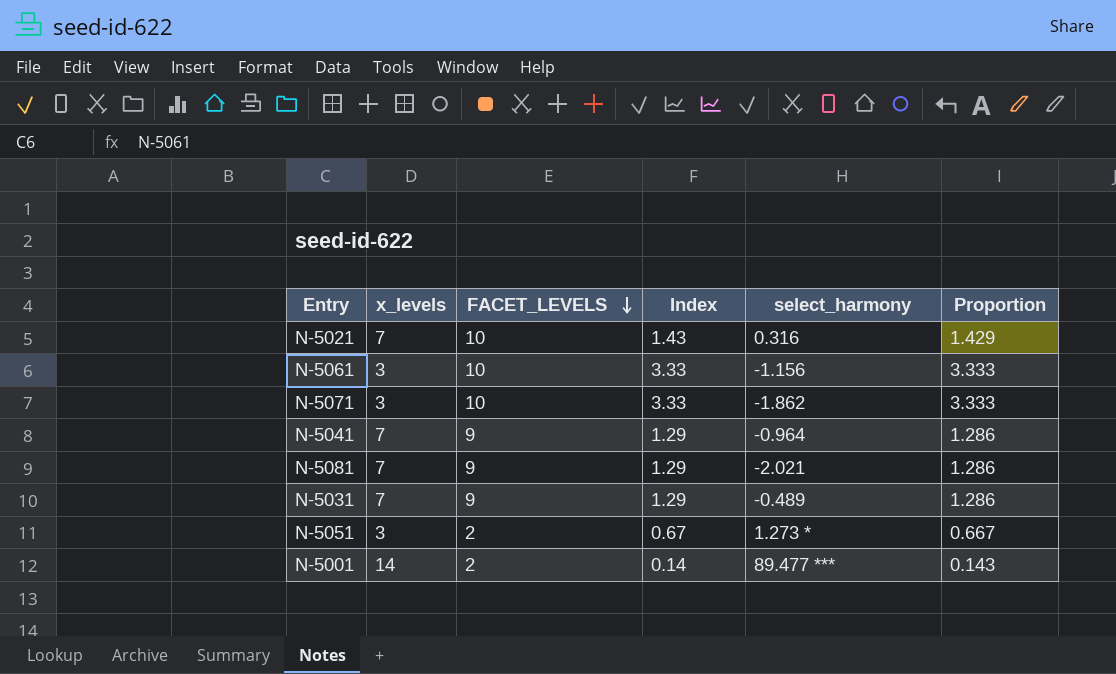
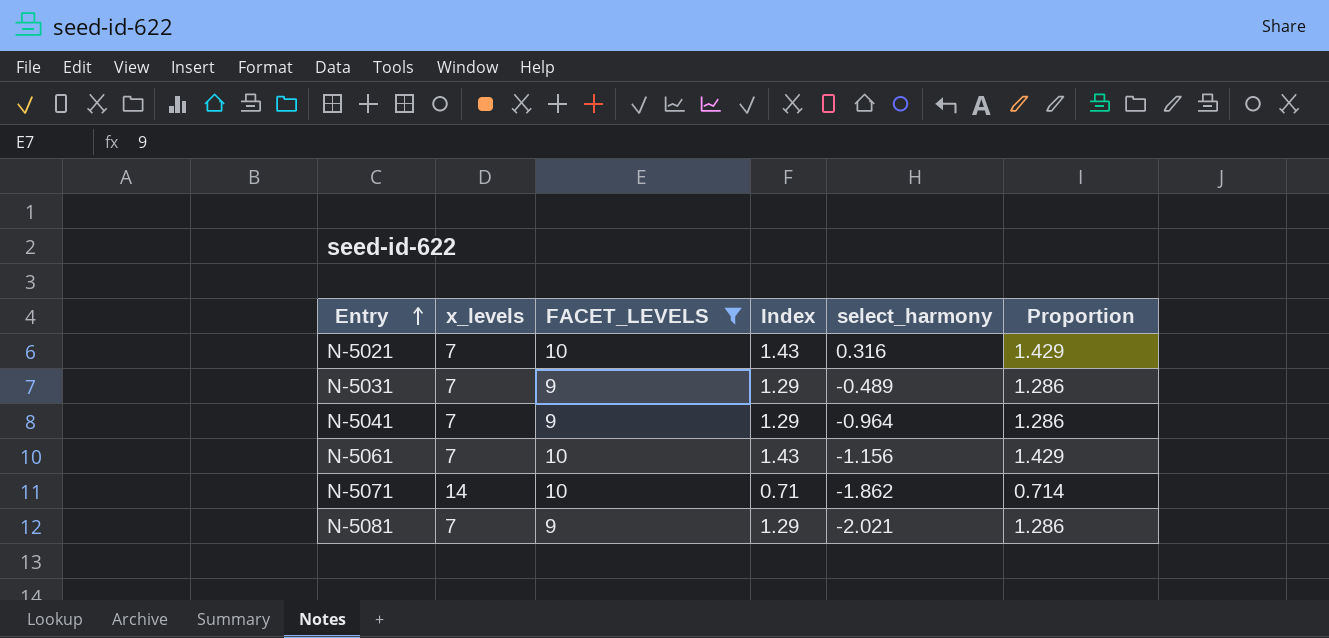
filter: none -> FACET_LEVELS != 2
row order: FACET_LEVELS descending -> Entry ascending
N-5061 | x_levels: 3 -> 7
N-5061 | Index: 3.33 -> 1.43
N-5061 | Proportion: 3.333 -> 1.429
N-5071 | x_levels: 3 -> 14
N-5071 | Index: 3.33 -> 0.71
N-5071 | Proportion: 3.333 -> 0.714

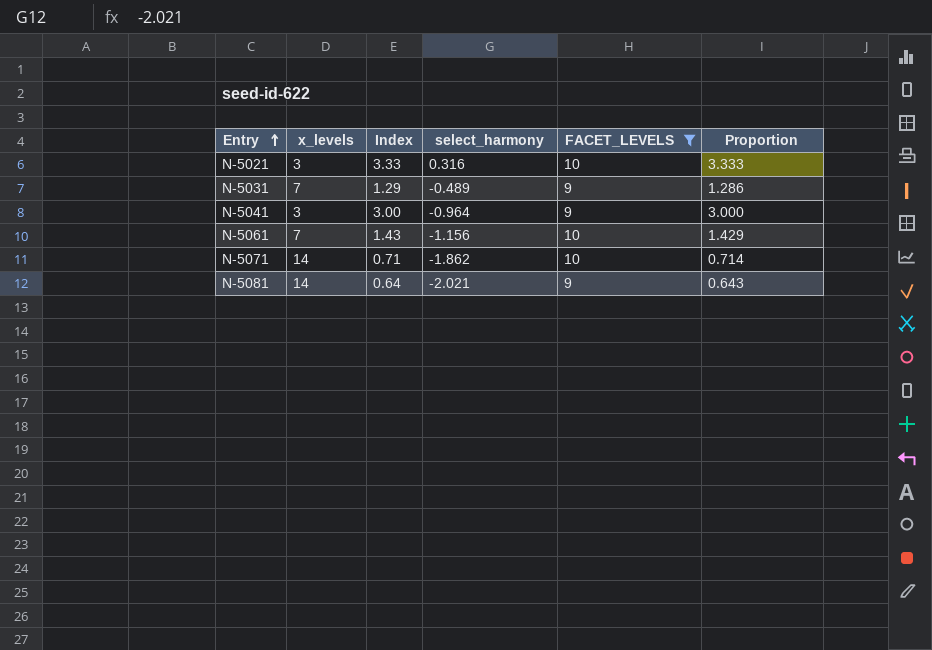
column FACET_LEVELS | position: 3 -> 5
N-5021 | x_levels: 7 -> 3
N-5021 | Index: 1.43 -> 3.33
N-5021 | Proportion: 1.429 -> 3.333
N-5041 | x_levels: 7 -> 3
N-5041 | Index: 1.29 -> 3.00
N-5041 | Proportion: 1.286 -> 3.000
N-5081 | x_levels: 7 -> 14
N-5081 | Index: 1.29 -> 0.64
N-5081 | Proportion: 1.286 -> 0.643

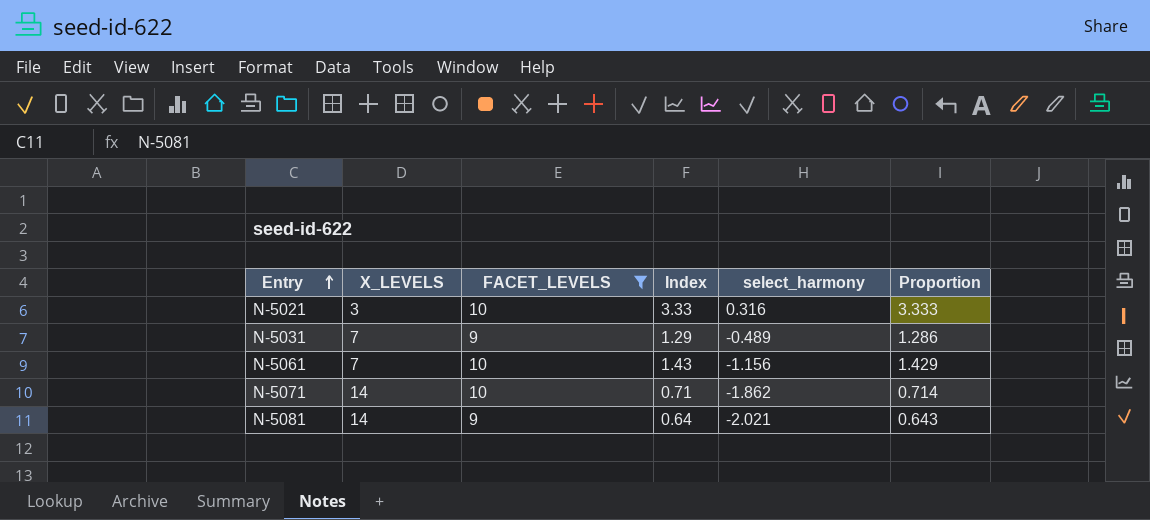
column name: x_levels -> X_LEVELS
column FACET_LEVELS | position: 5 -> 3
row N-5041: 3 | 3.00 | -0.964 | 9 | 3.000 -> none

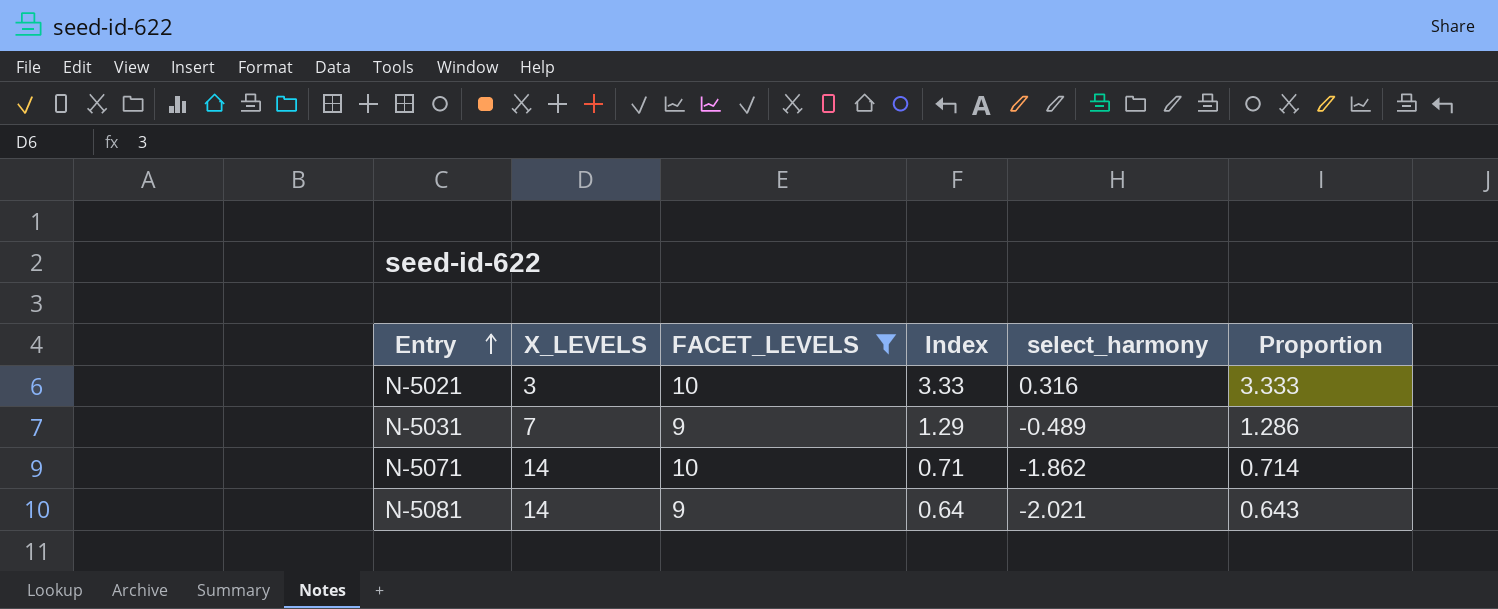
row N-5061: 7 | 10 | 1.43 | -1.156 | 1.429 -> none

